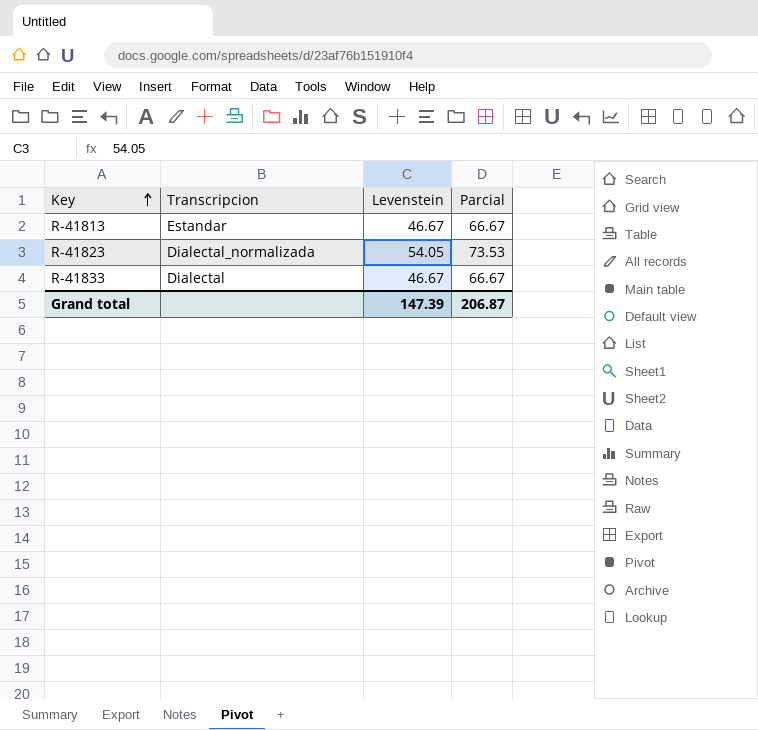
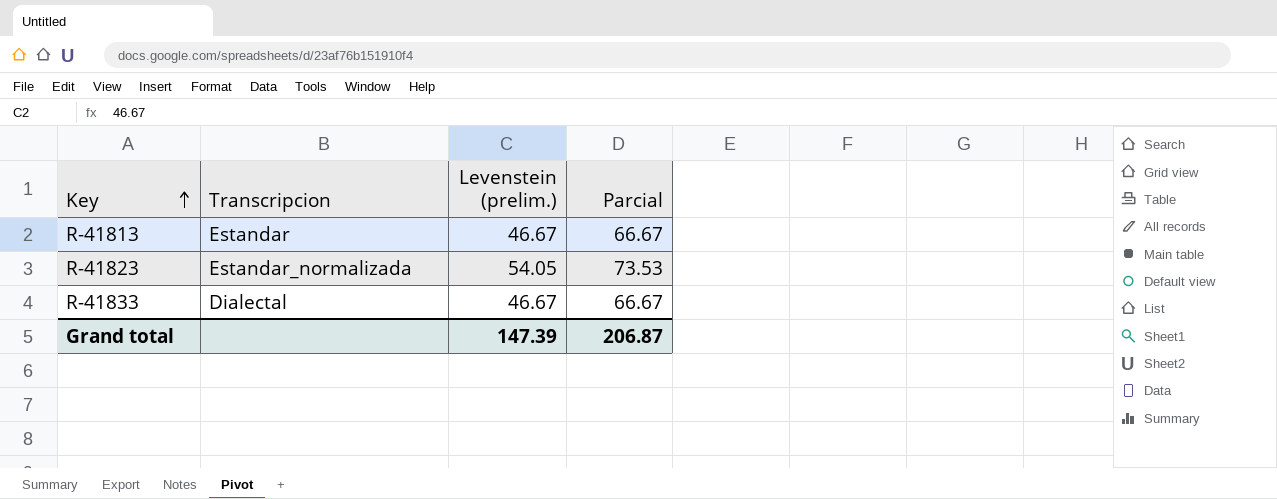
column name: Levenstein -> Levenstein (prelim.)
R-41823 | Transcripcion: Dialectal_normalizada -> Estandar_normalizada

